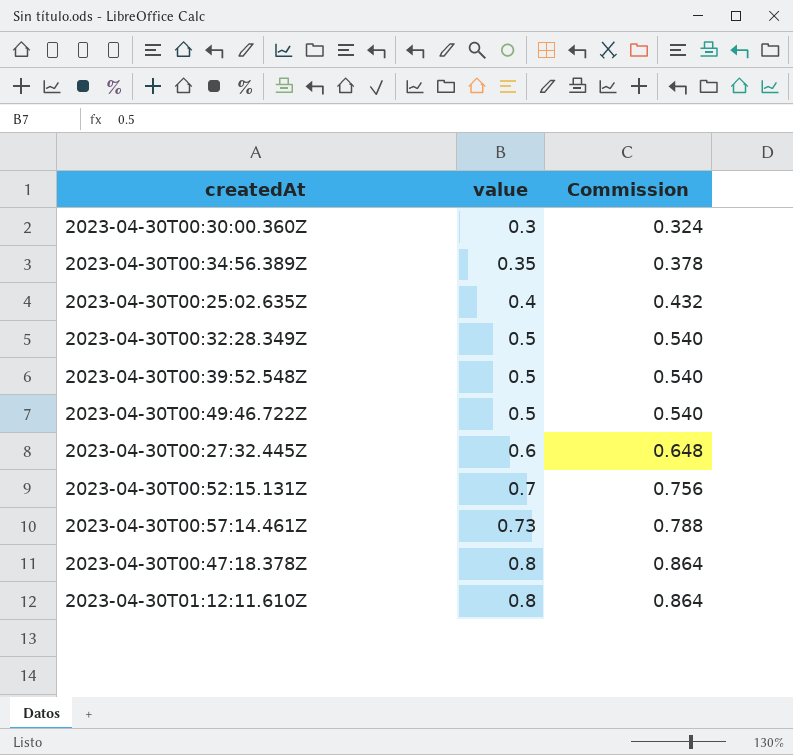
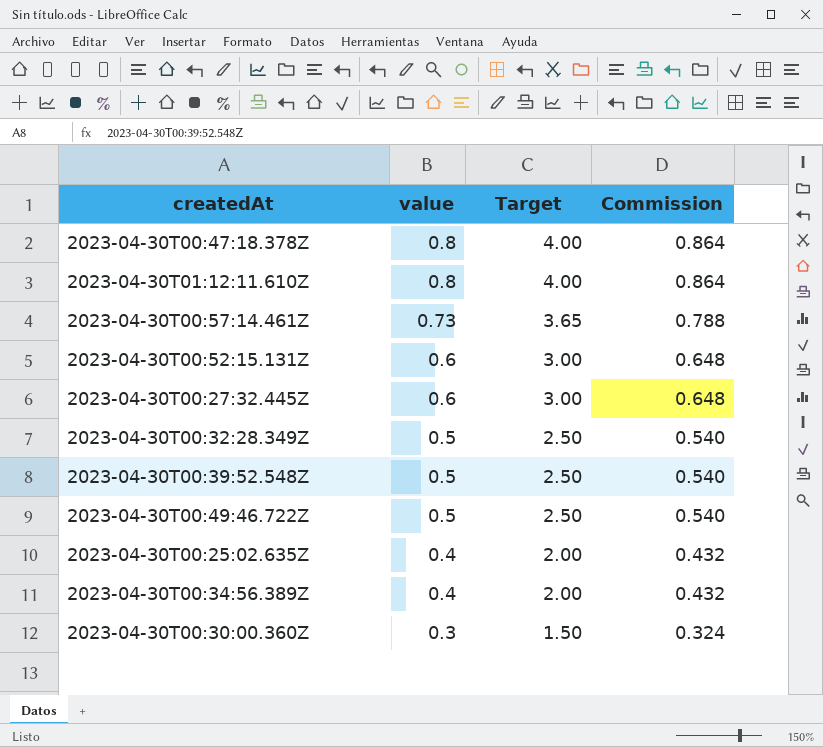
row order: value ascending -> value descending
column Target | formula: none -> [value] * 5
2023-04-30T00:52:15.131Z | value: 0.7 -> 0.6
2023-04-30T00:52:15.131Z | Commission: 0.756 -> 0.648
2023-04-30T00:34:56.389Z | value: 0.35 -> 0.4
2023-04-30T00:34:56.389Z | Commission: 0.378 -> 0.432

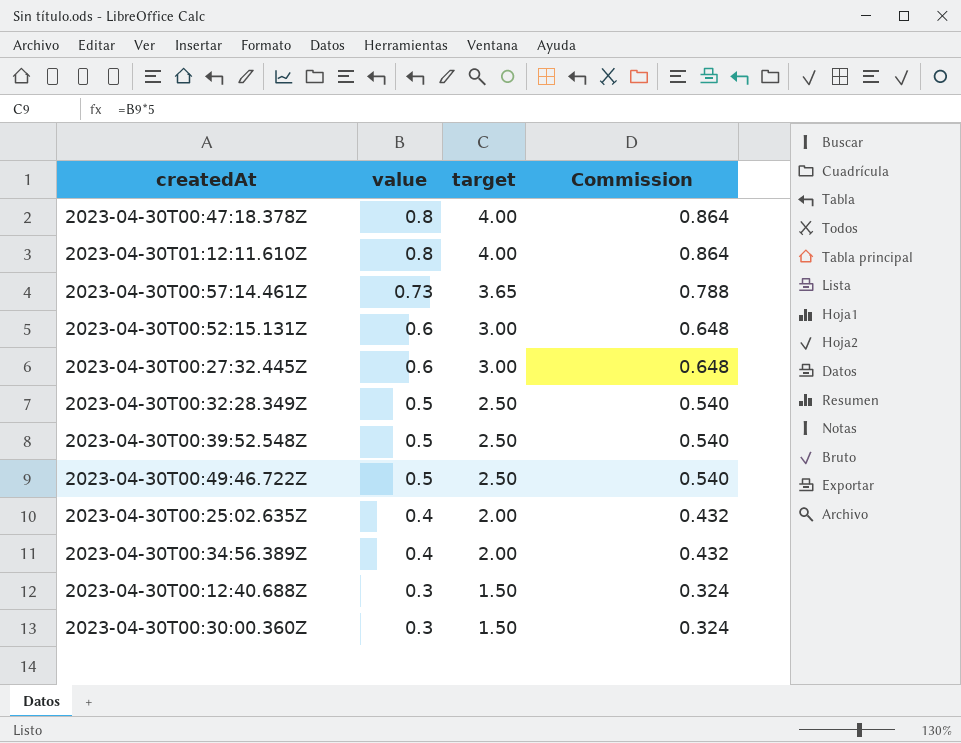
column name: Target -> target
row 2023-04-30T00:12:40.688Z: none -> 0.3 | 1.50 | 0.324

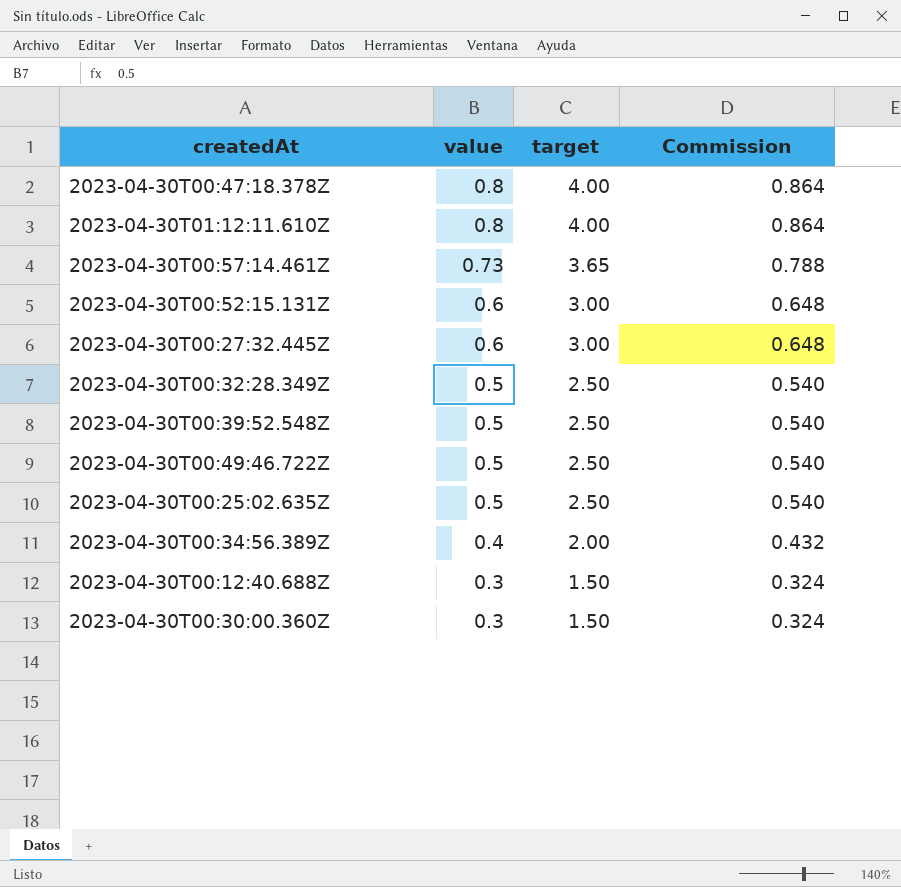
2023-04-30T00:25:02.635Z | value: 0.4 -> 0.5
2023-04-30T00:25:02.635Z | target: 2.00 -> 2.50
2023-04-30T00:25:02.635Z | Commission: 0.432 -> 0.540

